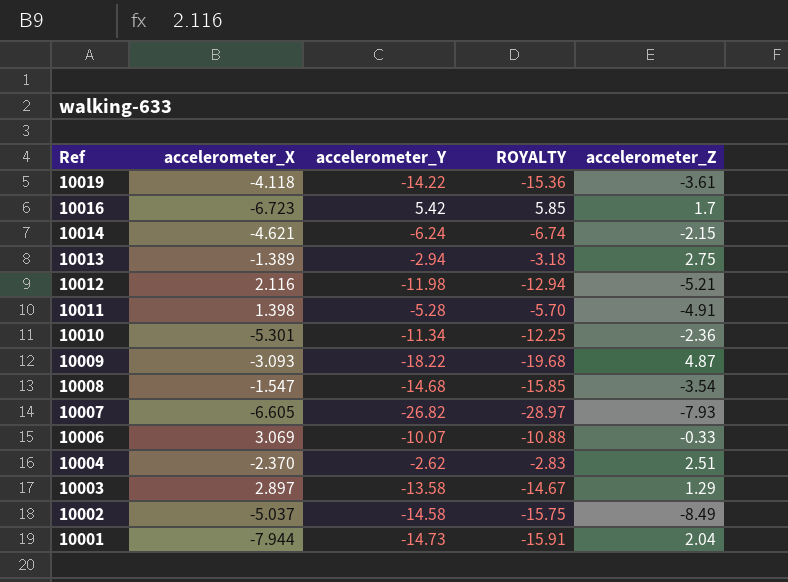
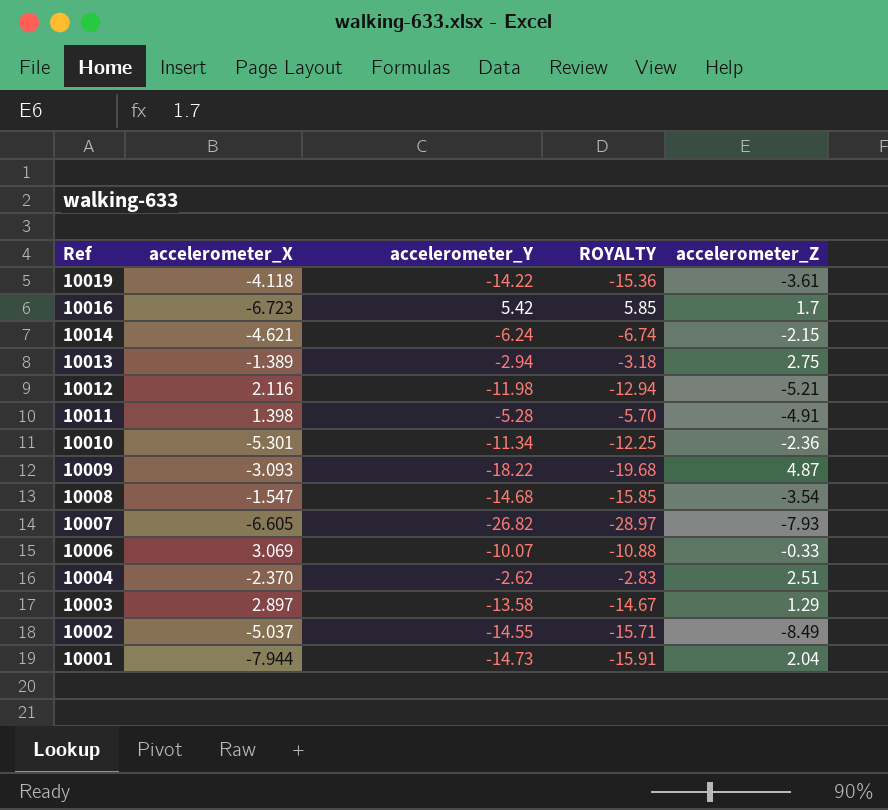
10002 | accelerometer_Y: -14.58 -> -14.55
10002 | ROYALTY: -15.75 -> -15.71

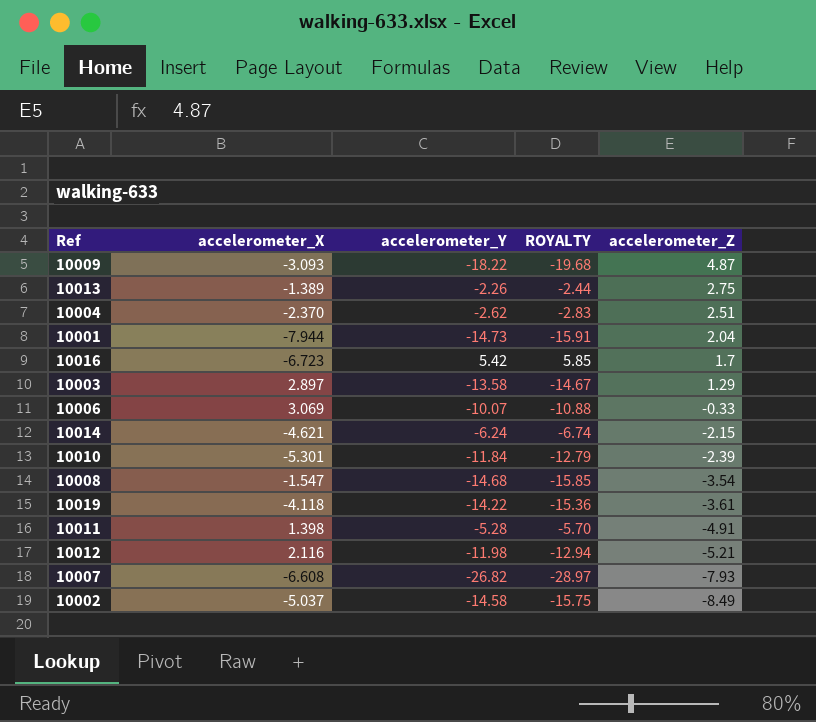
row order: Ref descending -> accelerometer_Z descending
10013 | accelerometer_Y: -2.94 -> -2.26
10013 | ROYALTY: -3.18 -> -2.44
10010 | accelerometer_Y: -11.34 -> -11.84
10010 | ROYALTY: -12.25 -> -12.79
10010 | accelerometer_Z: -2.36 -> -2.39
10007 | accelerometer_X: -6.605 -> -6.608
10002 | accelerometer_Y: -14.55 -> -14.58
10002 | ROYALTY: -15.71 -> -15.75

